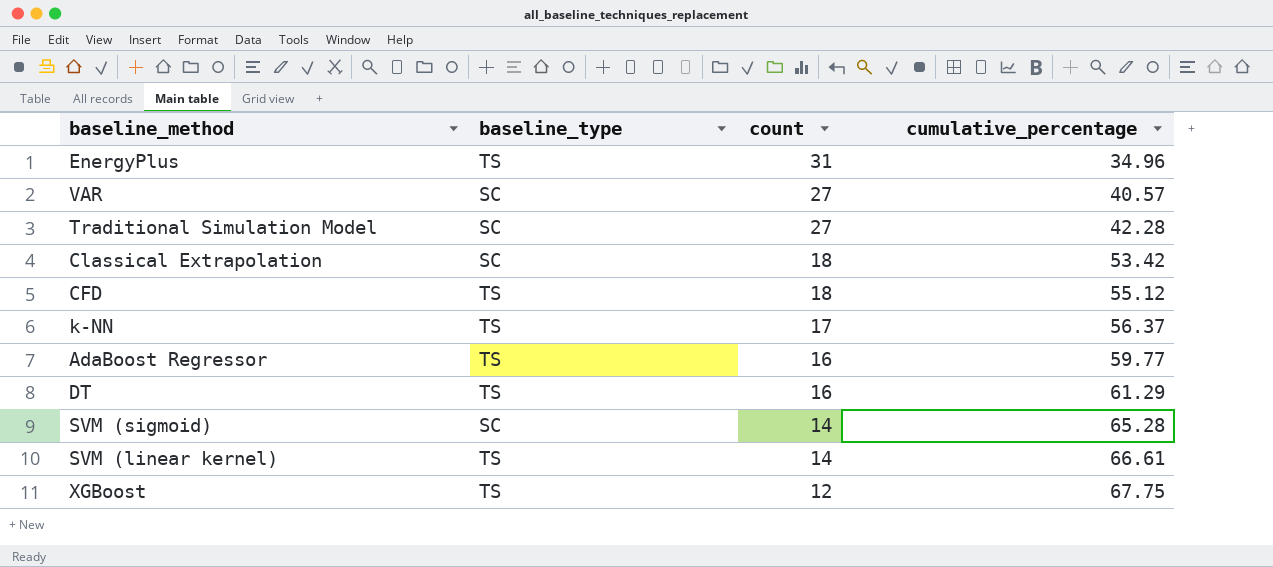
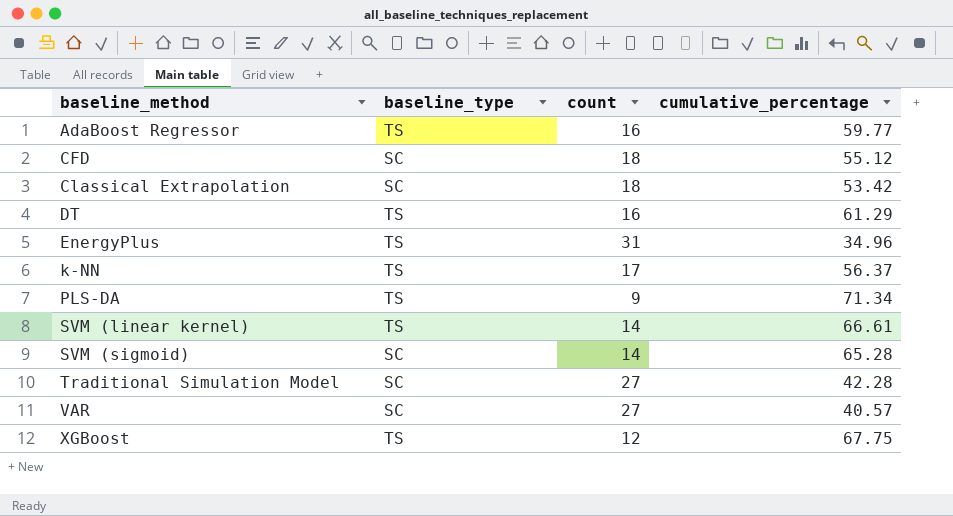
row order: count descending -> baseline_method ascending
CFD | baseline_type: TS -> SC
row PLS-DA: none -> TS | 9 | 71.34

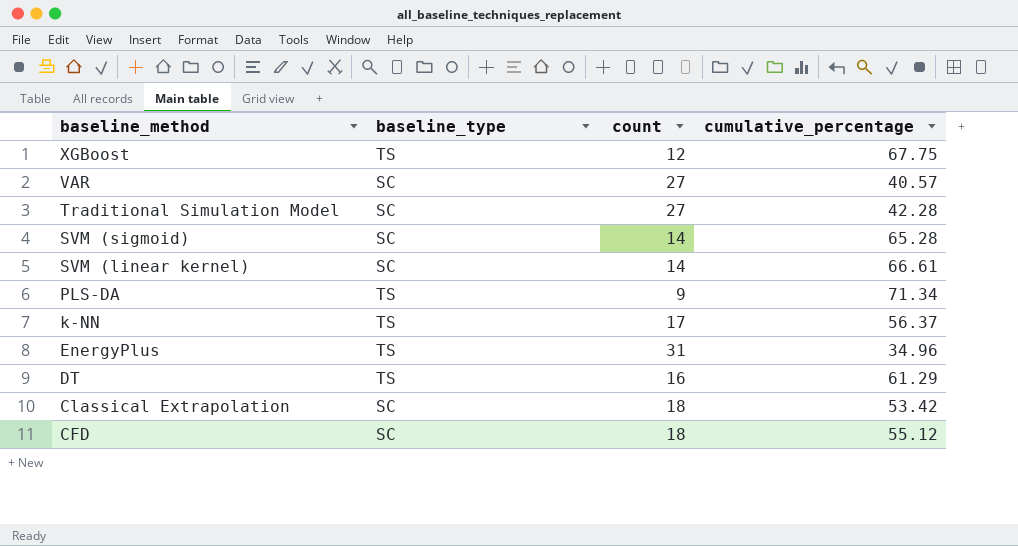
row order: baseline_method ascending -> baseline_method descending
row AdaBoost Regressor: TS | 16 | 59.77 -> none
SVM (linear kernel) | baseline_type: TS -> SC

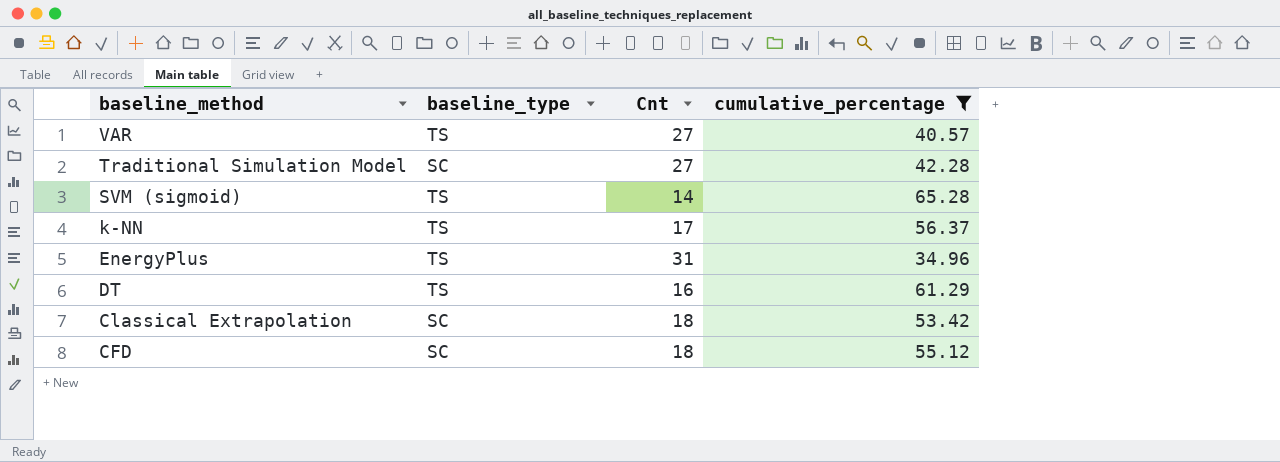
filter: none -> cumulative_percentage <= 65.28
column name: count -> Cnt
VAR | baseline_type: SC -> TS
SVM (sigmoid) | baseline_type: SC -> TS

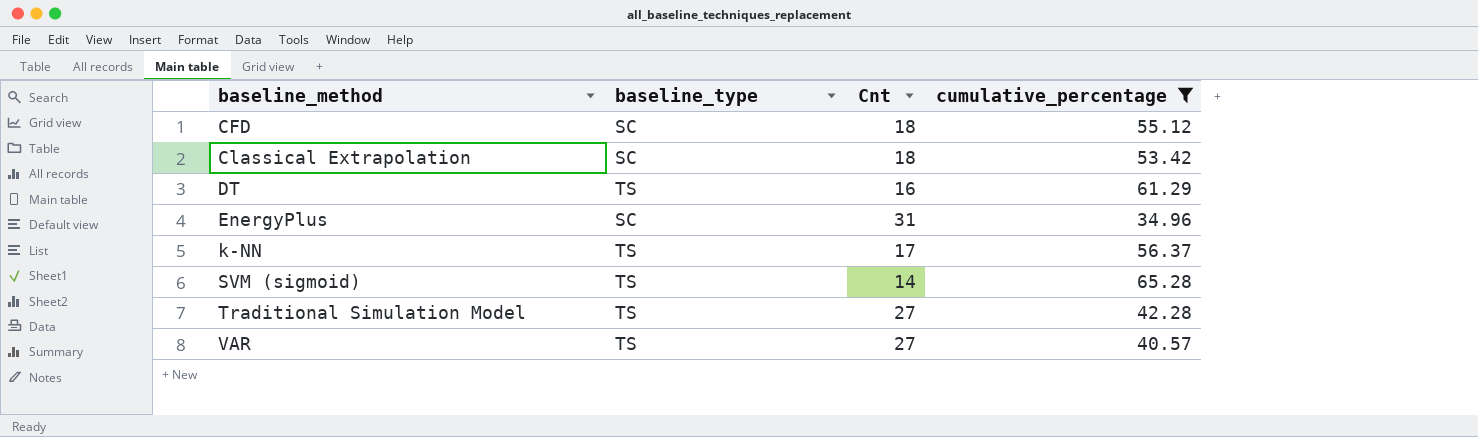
row order: baseline_method descending -> baseline_method ascending
EnergyPlus | baseline_type: TS -> SC
Traditional Simulation Model | baseline_type: SC -> TS

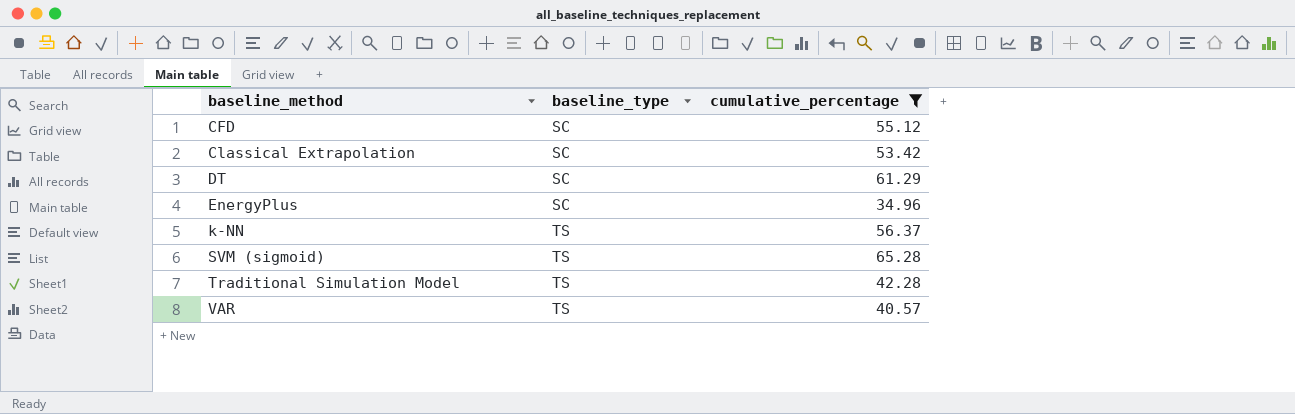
column Cnt | position: 3 -> none
DT | baseline_type: TS -> SC

